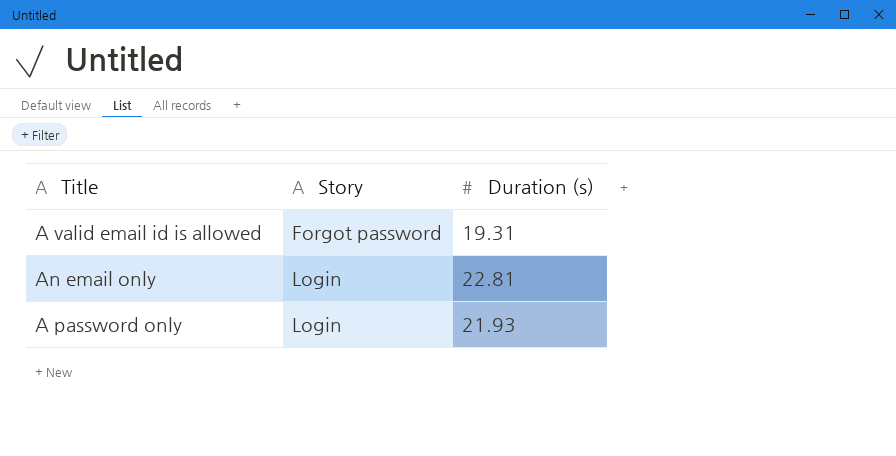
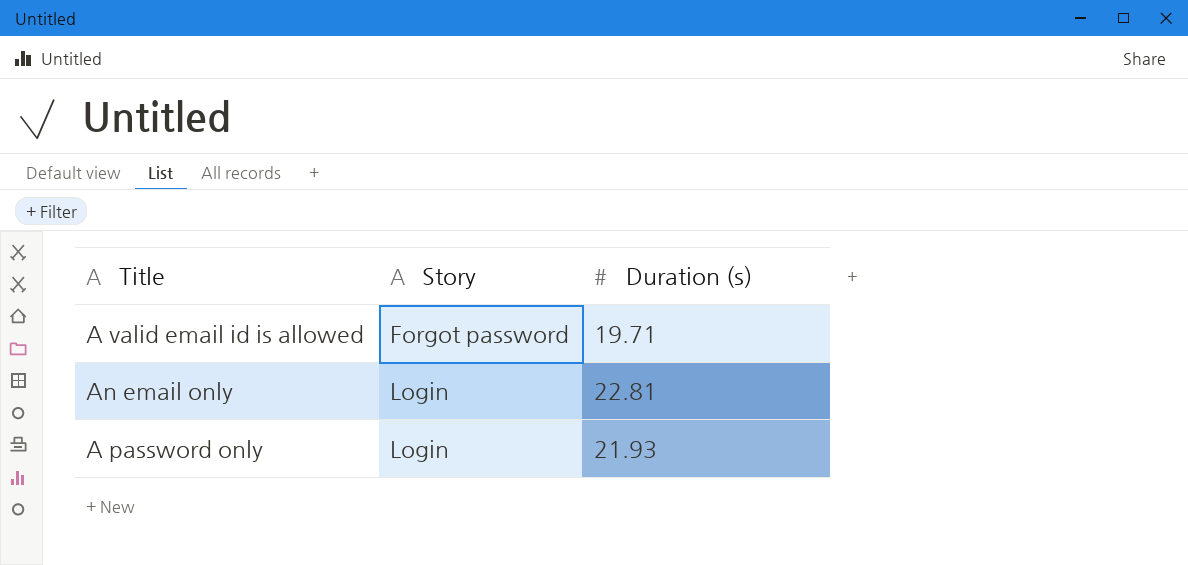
A valid email id is allowed | Duration (s): 19.31 -> 19.71

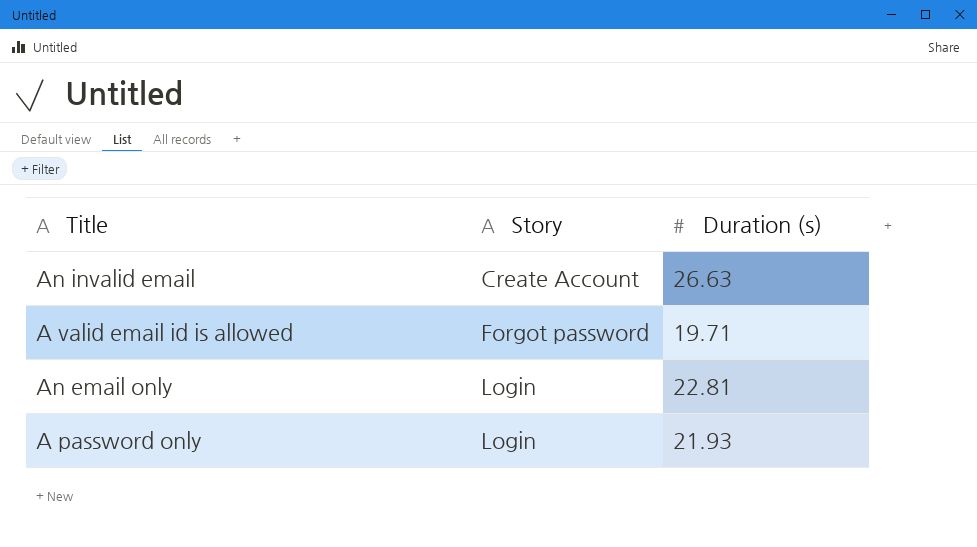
row An invalid email: none -> Create Account | 26.63

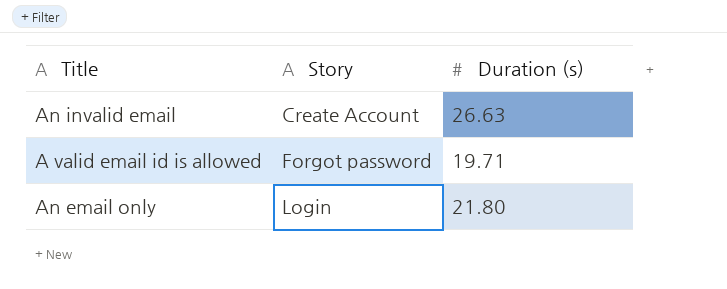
row A password only: Login | 21.93 -> none
An email only | Duration (s): 22.81 -> 21.80

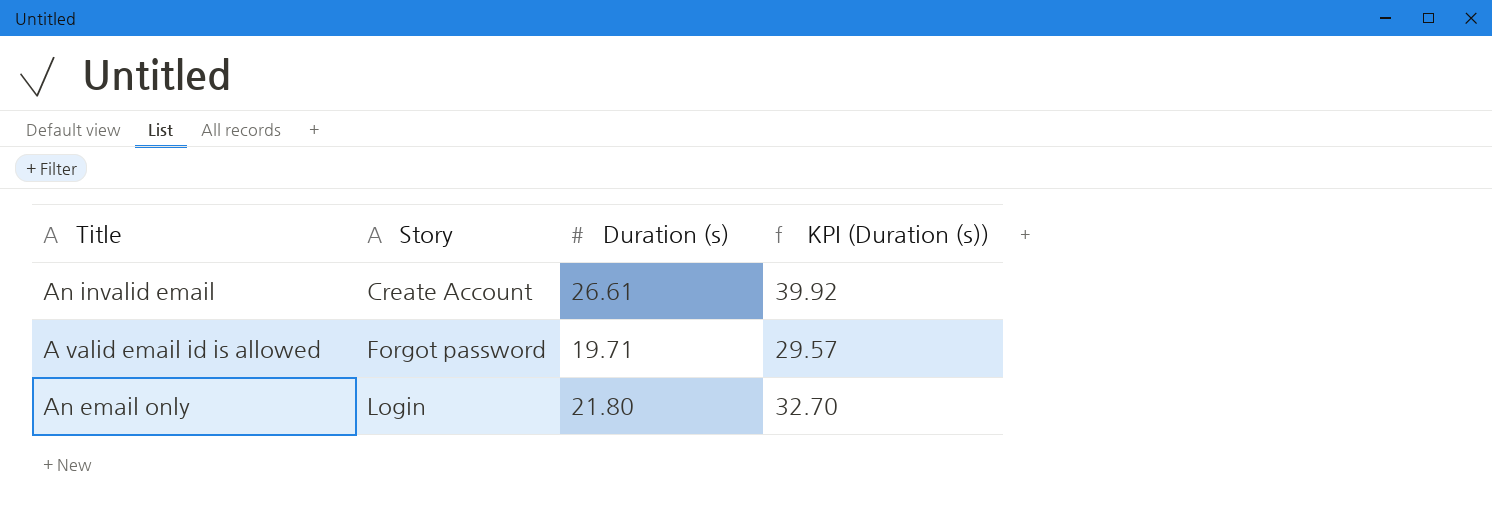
column KPI (Duration (s)) | formula: none -> [Duration (s)] * 1.5
An invalid email | Duration (s): 26.63 -> 26.61

